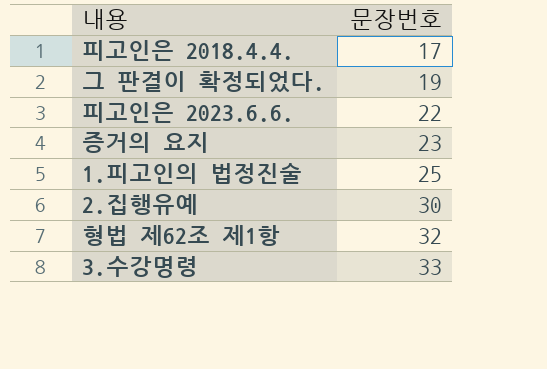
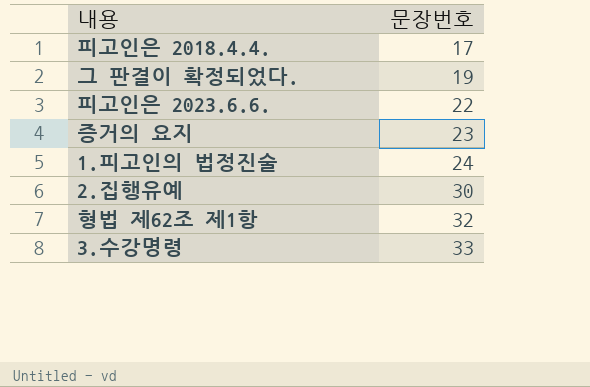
1.피고인의 법정진술 | 문장번호: 25 -> 24

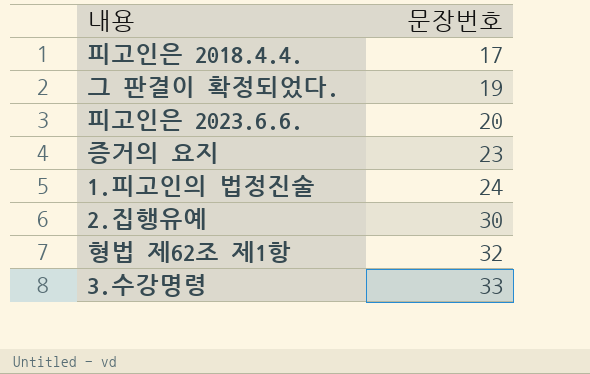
피고인은 2023.6.6. | 문장번호: 22 -> 20

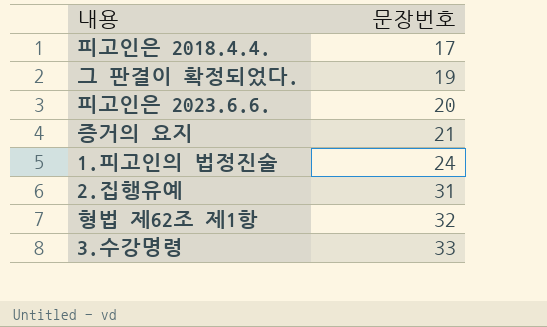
증거의 요지 | 문장번호: 23 -> 21
2.집행유예 | 문장번호: 30 -> 31

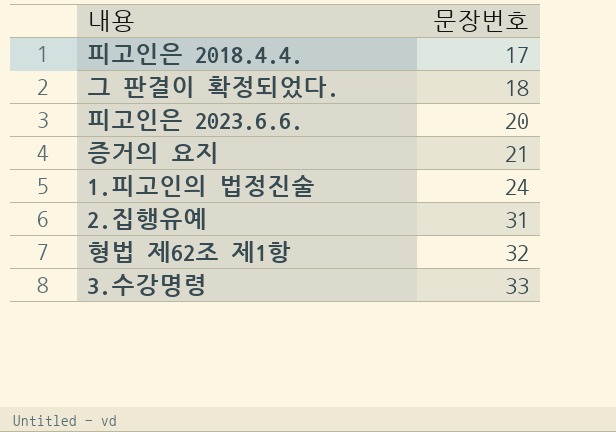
그 판결이 확정되었다. | 문장번호: 19 -> 18

